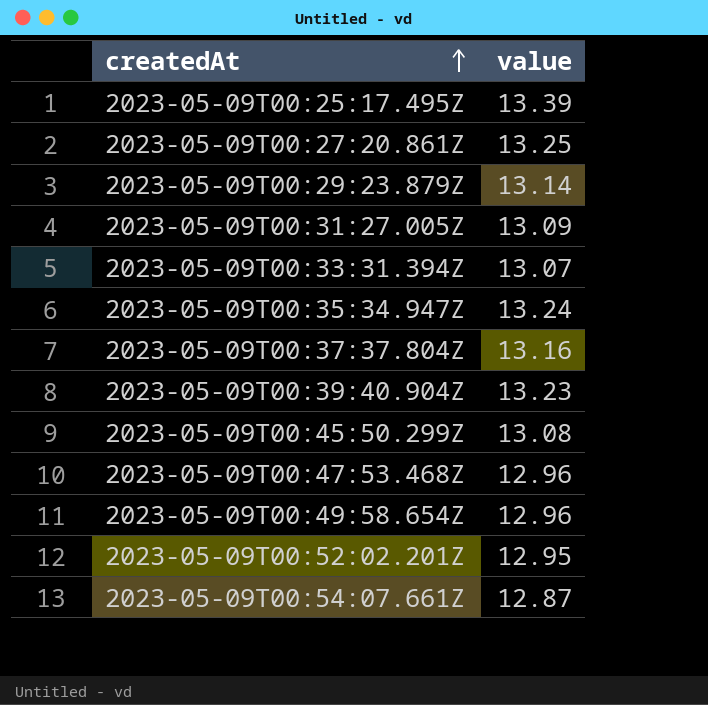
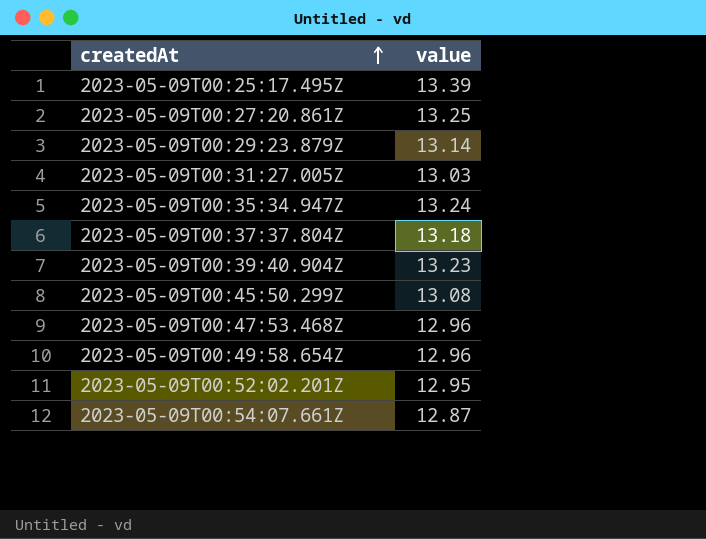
row 2023-05-09T00:33:31.394Z: 13.07 -> none
2023-05-09T00:31:27.005Z | value: 13.09 -> 13.03
2023-05-09T00:37:37.804Z | value: 13.16 -> 13.18

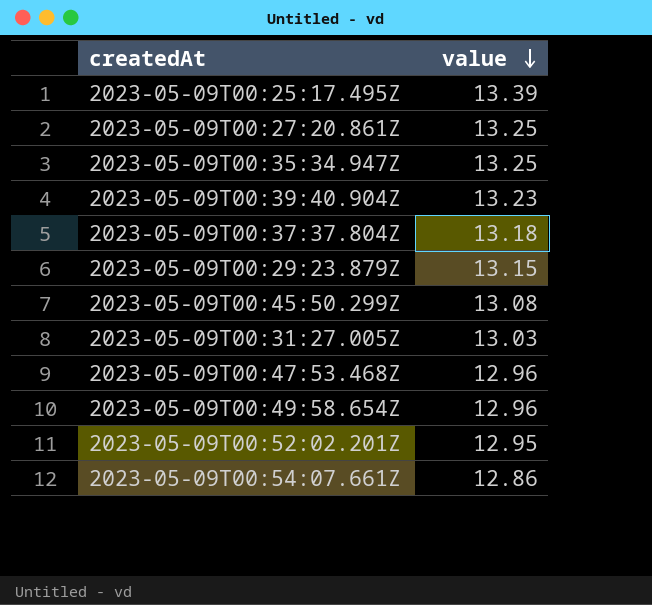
row order: createdAt ascending -> value descending
2023-05-09T00:35:34.947Z | value: 13.24 -> 13.25
2023-05-09T00:29:23.879Z | value: 13.14 -> 13.15
2023-05-09T00:54:07.661Z | value: 12.87 -> 12.86

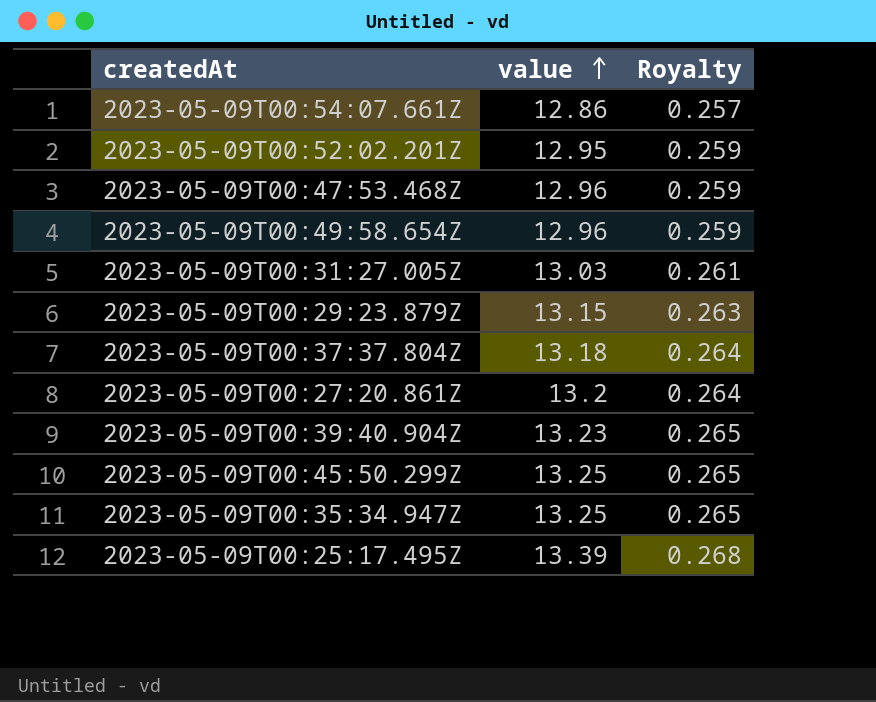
row order: value descending -> value ascending
column Royalty | formula: none -> [value] * 0.02
2023-05-09T00:27:20.861Z | value: 13.25 -> 13.2
2023-05-09T00:45:50.299Z | value: 13.08 -> 13.25

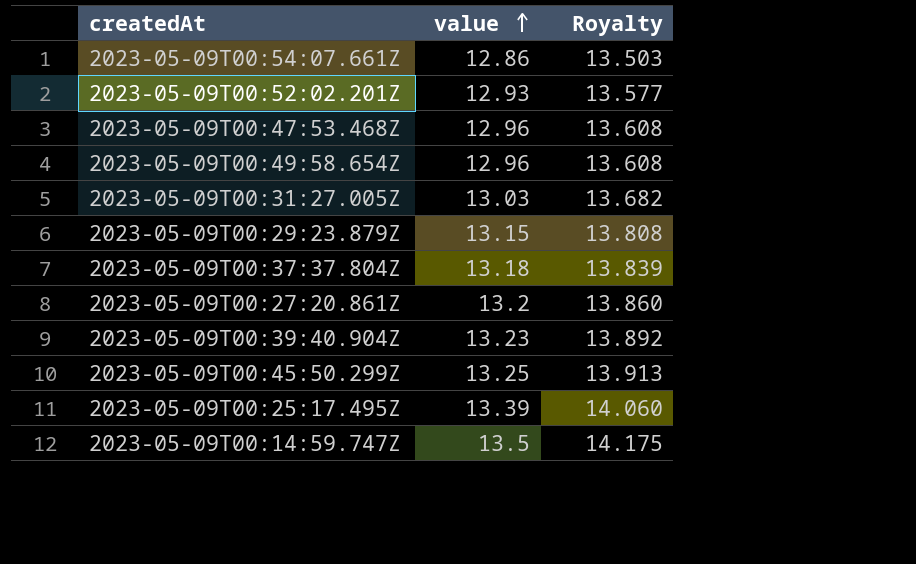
column Royalty | formula: [value] * 0.02 -> [value] * 1.05
row 2023-05-09T00:35:34.947Z: 13.25 | 0.265 -> none
2023-05-09T00:52:02.201Z | value: 12.95 -> 12.93
row 2023-05-09T00:14:59.747Z: none -> 13.5 | 14.175

